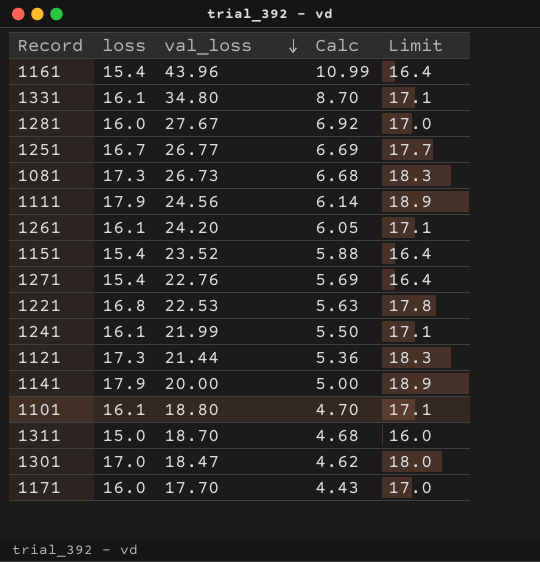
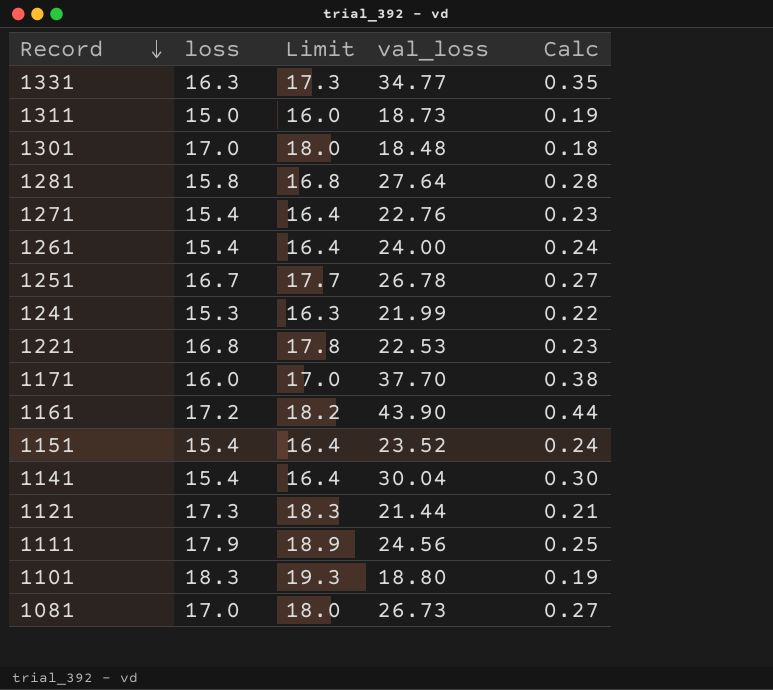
row order: val_loss descending -> Record descending
column Limit | position: 5 -> 3
column Calc | formula: [val_loss] * 0.25 -> [val_loss] * 0.01
1331 | loss: 16.1 -> 16.3
1331 | Limit: 17.1 -> 17.3
1331 | val_loss: 34.80 -> 34.77
1311 | val_loss: 18.70 -> 18.73
1301 | val_loss: 18.47 -> 18.48
1281 | loss: 16.0 -> 15.8
1281 | Limit: 17.0 -> 16.8
1281 | val_loss: 27.67 -> 27.64
1261 | loss: 16.1 -> 15.4
1261 | Limit: 17.1 -> 16.4
1261 | val_loss: 24.20 -> 24.00
1251 | val_loss: 26.77 -> 26.78
1241 | loss: 16.1 -> 15.3
1241 | Limit: 17.1 -> 16.3
1171 | val_loss: 17.70 -> 37.70
1161 | loss: 15.4 -> 17.2
1161 | Limit: 16.4 -> 18.2
1161 | val_loss: 43.96 -> 43.90
1141 | loss: 17.9 -> 15.4
1141 | Limit: 18.9 -> 16.4
1141 | val_loss: 20.00 -> 30.04
1101 | loss: 16.1 -> 18.3
1101 | Limit: 17.1 -> 19.3
1081 | loss: 17.3 -> 17.0
1081 | Limit: 18.3 -> 18.0

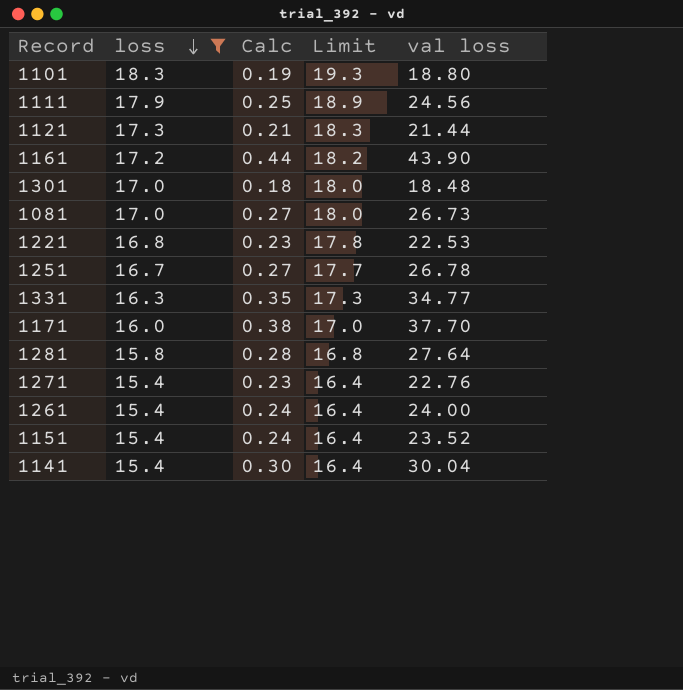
filter: none -> loss >= 15.4
row order: Record descending -> loss descending
column Calc | position: 5 -> 3
column name: val_loss -> val loss

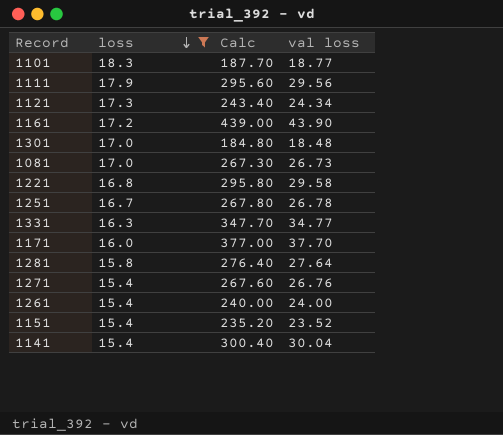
column Limit | formula: [loss] + 1 -> none
column Calc | formula: [val loss] * 0.01 -> [val loss] * 10
1101 | val loss: 18.80 -> 18.77
1111 | val loss: 24.56 -> 29.56
1121 | val loss: 21.44 -> 24.34
1221 | val loss: 22.53 -> 29.58
1271 | val loss: 22.76 -> 26.76

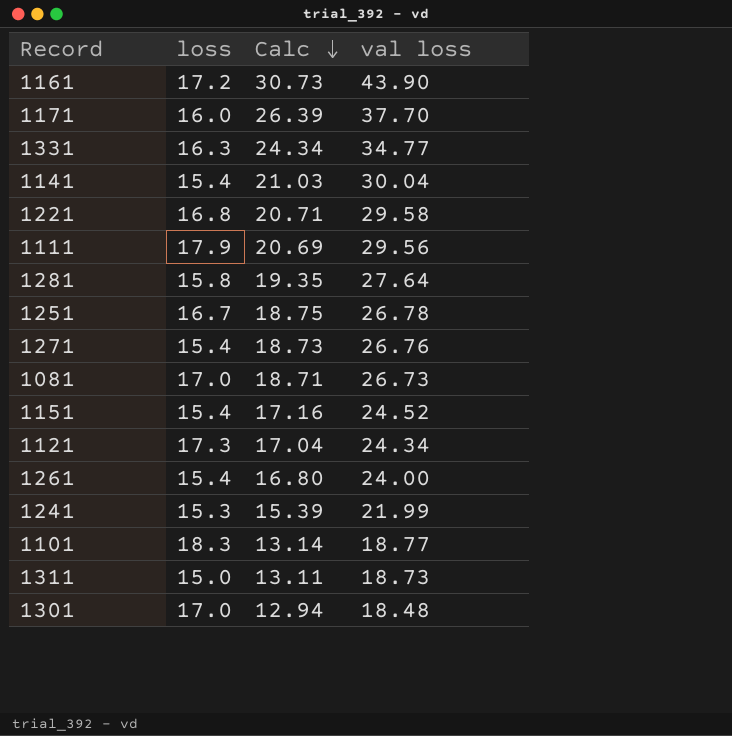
filter: loss >= 15.4 -> none
row order: loss descending -> Calc descending
column Calc | formula: [val loss] * 10 -> [val loss] * 0.7
1151 | val loss: 23.52 -> 24.52

